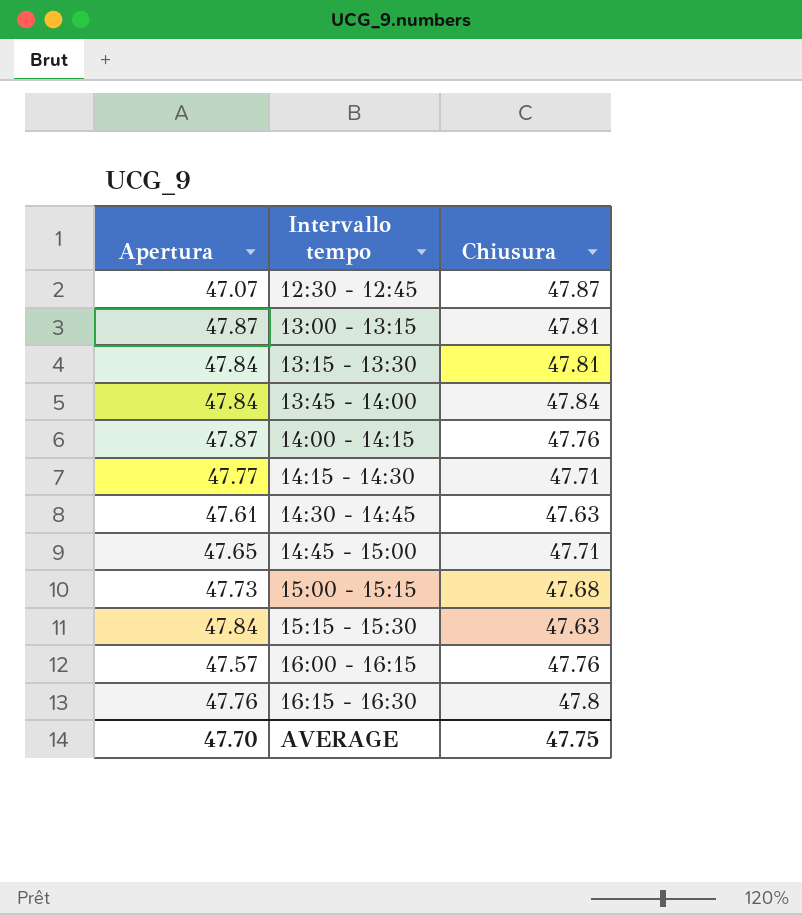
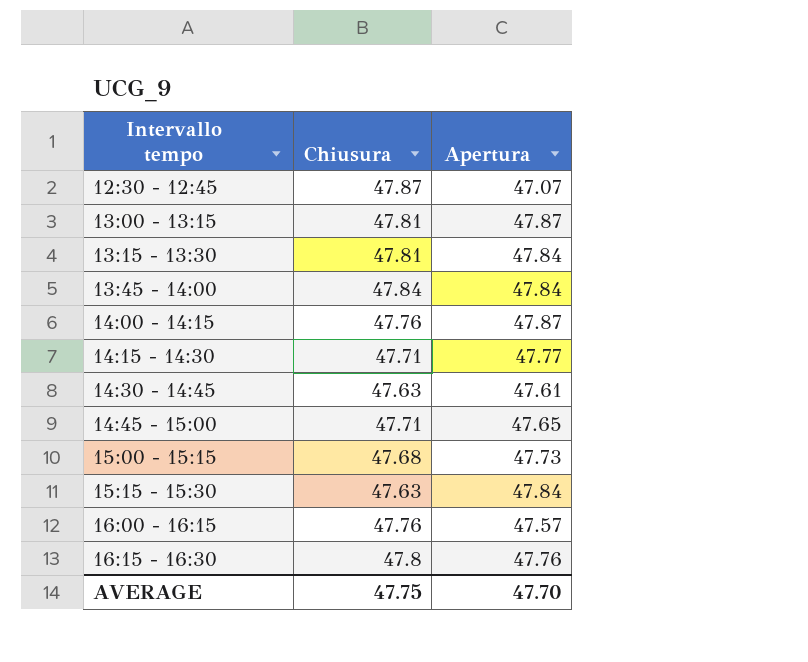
column Apertura | position: 1 -> 3

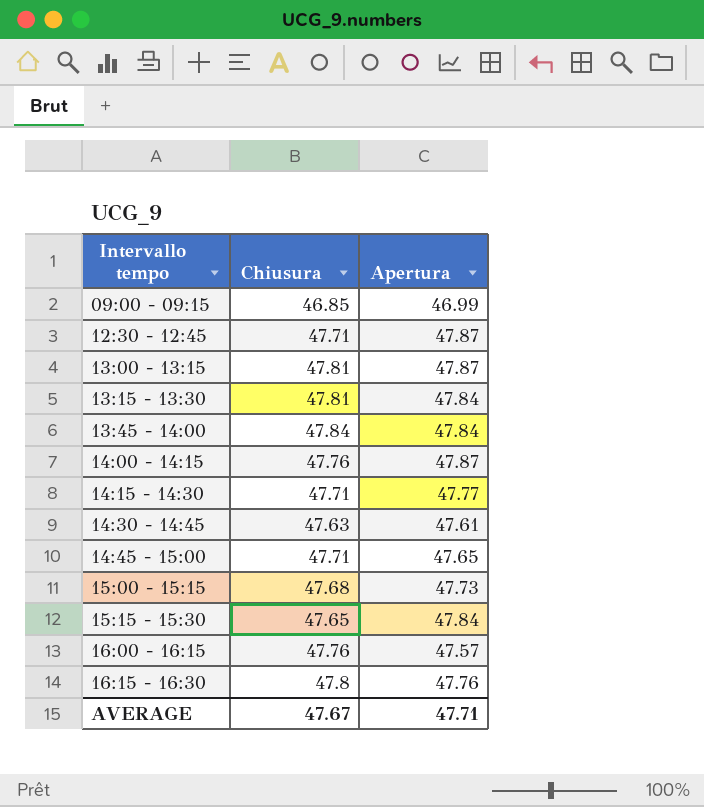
row 09:00 - 09:15: none -> 46.85 | 46.99
12:30 - 12:45 | Chiusura: 47.87 -> 47.71
12:30 - 12:45 | Apertura: 47.07 -> 47.87
15:15 - 15:30 | Chiusura: 47.63 -> 47.65
AVERAGE | Chiusura: 47.75 -> 47.67
AVERAGE | Apertura: 47.70 -> 47.71

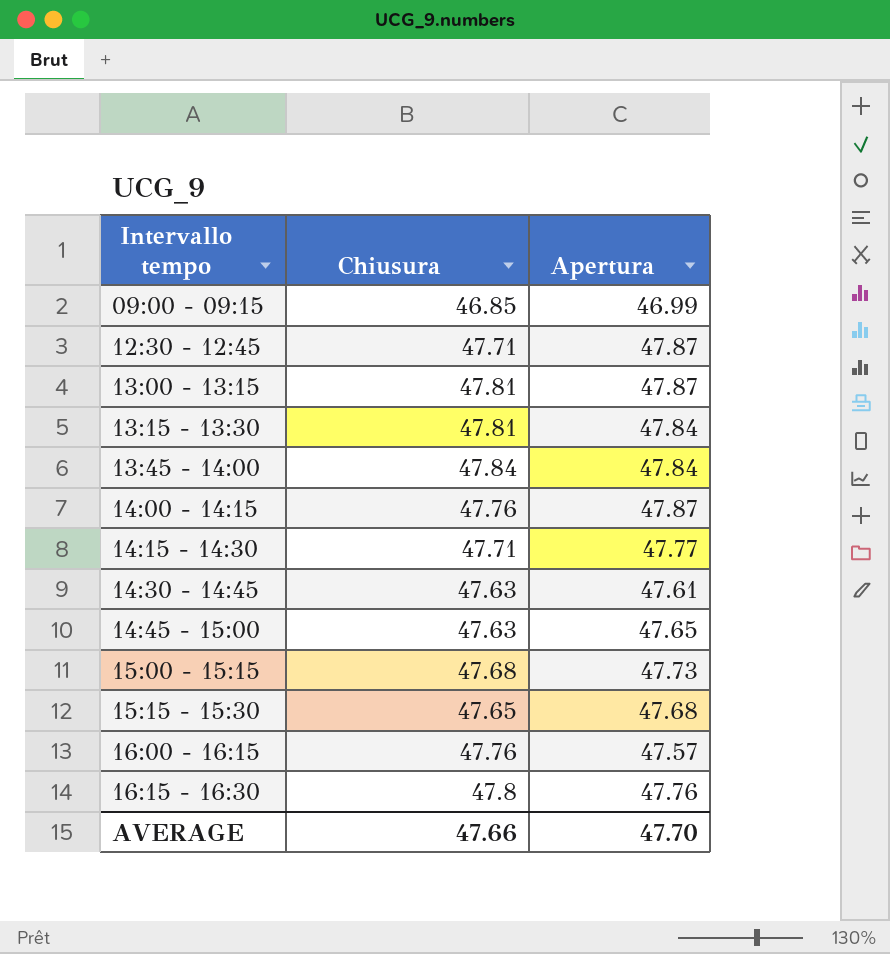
14:45 - 15:00 | Chiusura: 47.71 -> 47.63
15:15 - 15:30 | Apertura: 47.84 -> 47.68
AVERAGE | Chiusura: 47.67 -> 47.66
AVERAGE | Apertura: 47.71 -> 47.70

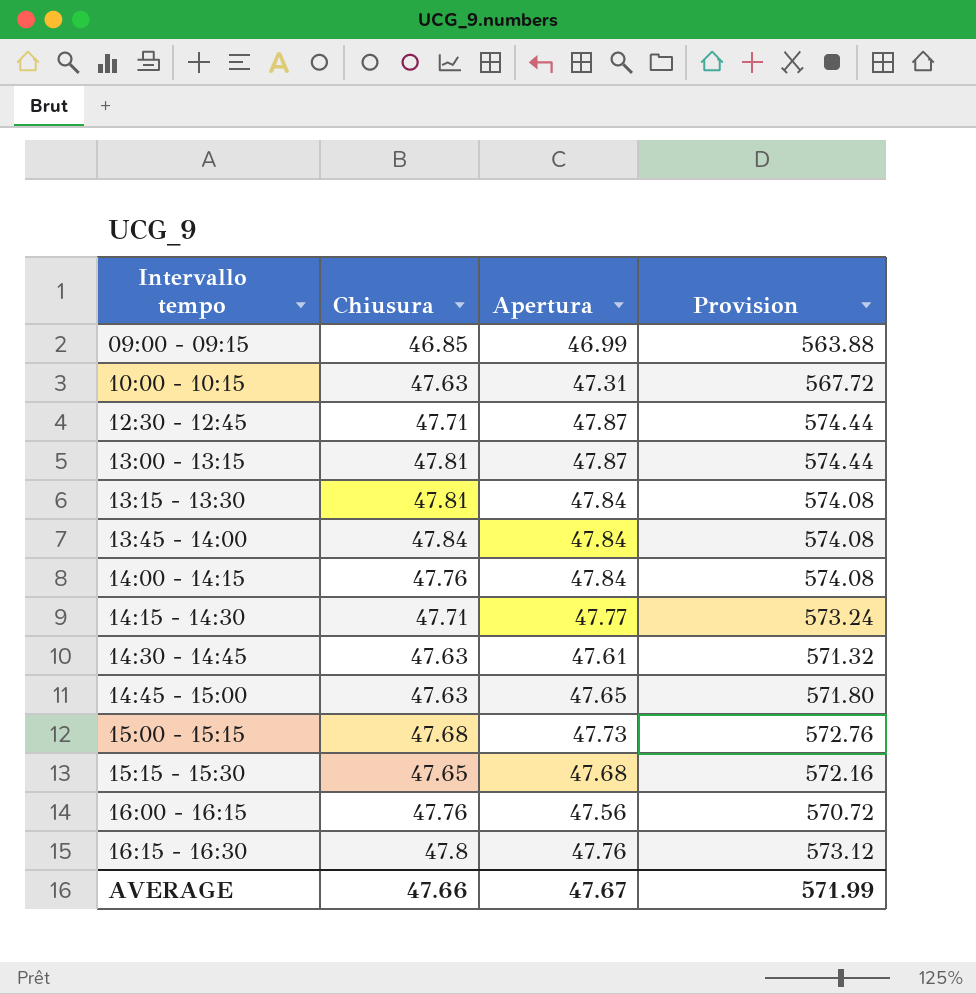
column Provision | formula: none -> [Apertura] * 12
row 10:00 - 10:15: none -> 47.63 | 47.31 | 567.72
14:00 - 14:15 | Apertura: 47.87 -> 47.84
16:00 - 16:15 | Apertura: 47.57 -> 47.56
AVERAGE | Apertura: 47.70 -> 47.67

